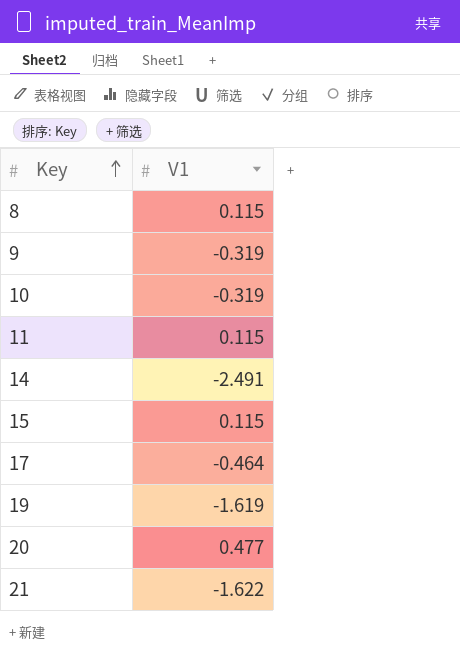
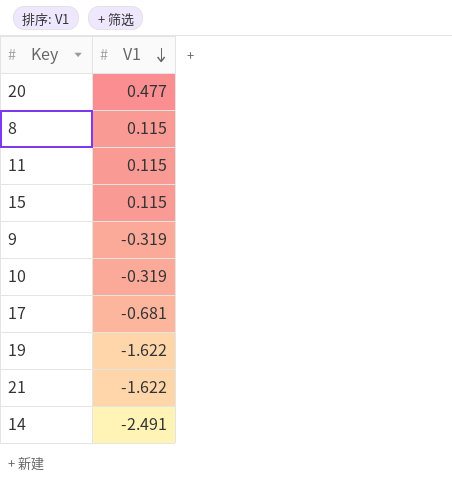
row order: Key ascending -> V1 descending
17 | V1: -0.464 -> -0.681
19 | V1: -1.619 -> -1.622

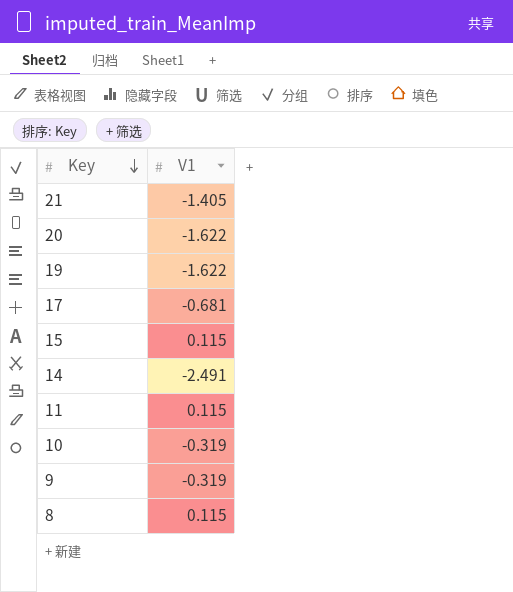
row order: V1 descending -> Key descending
21 | V1: -1.622 -> -1.405
20 | V1: 0.477 -> -1.622

